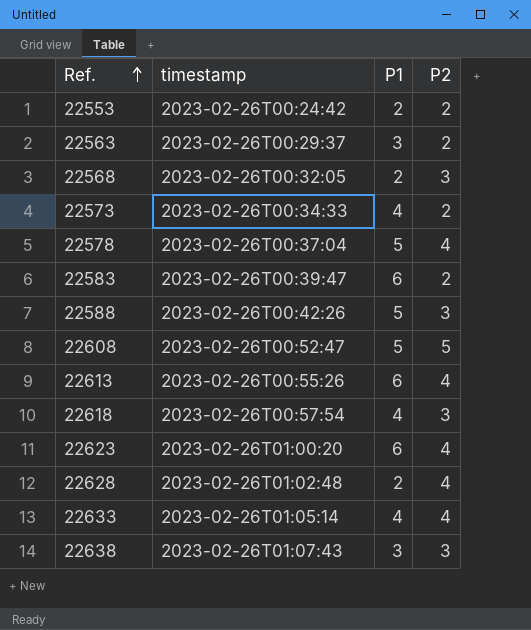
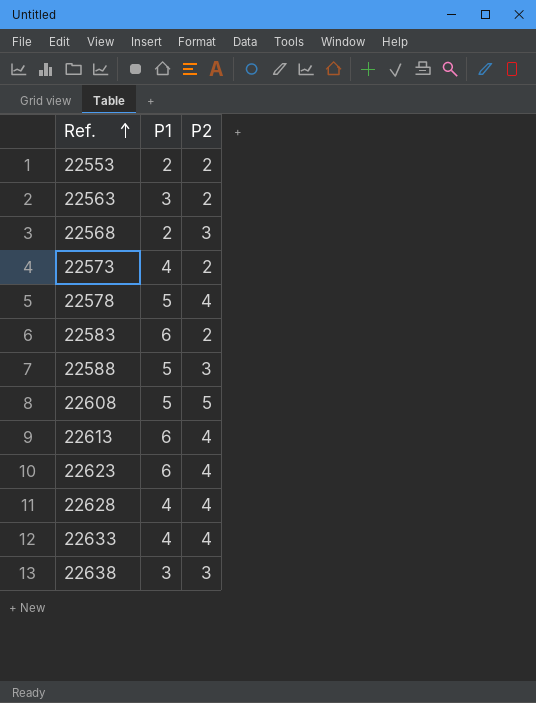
column timestamp | position: 2 -> none
row 22618: 2023-02-26T00:57:54 | 4 | 3 -> none
22628 | P1: 2 -> 4

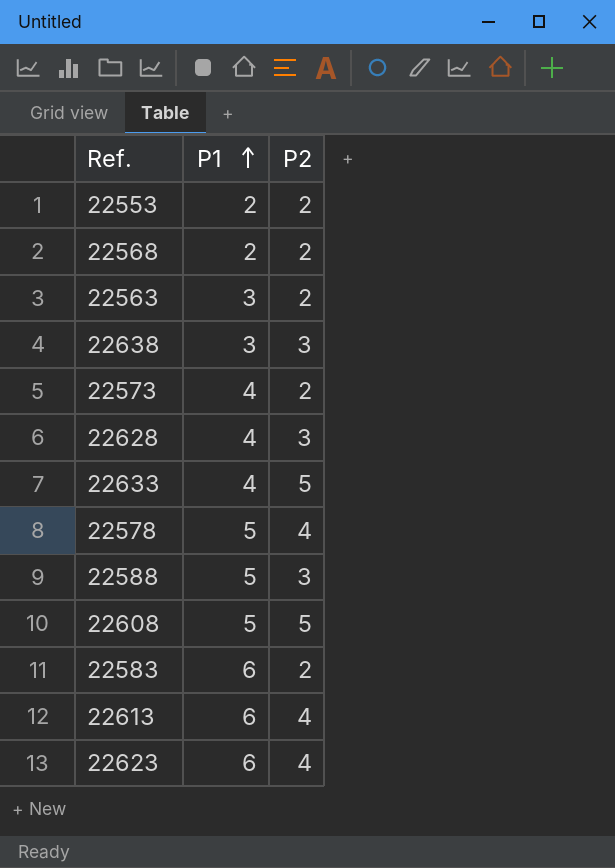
row order: Ref. ascending -> P1 ascending
22568 | P2: 3 -> 2
22628 | P2: 4 -> 3
22633 | P2: 4 -> 5

